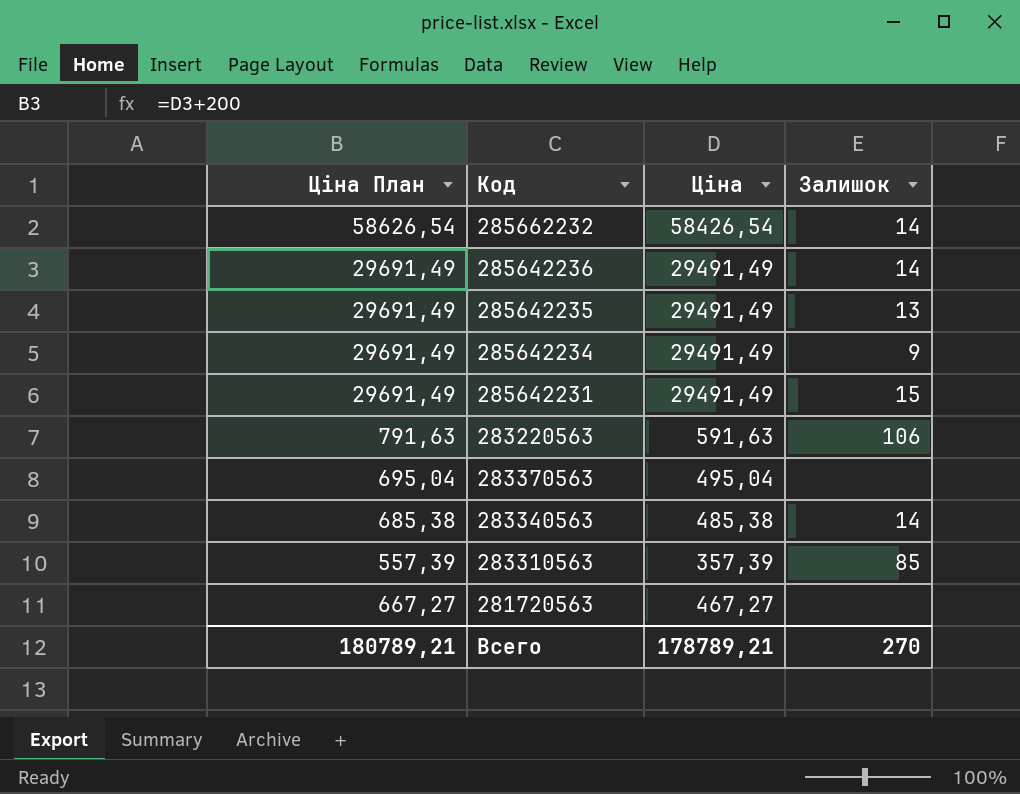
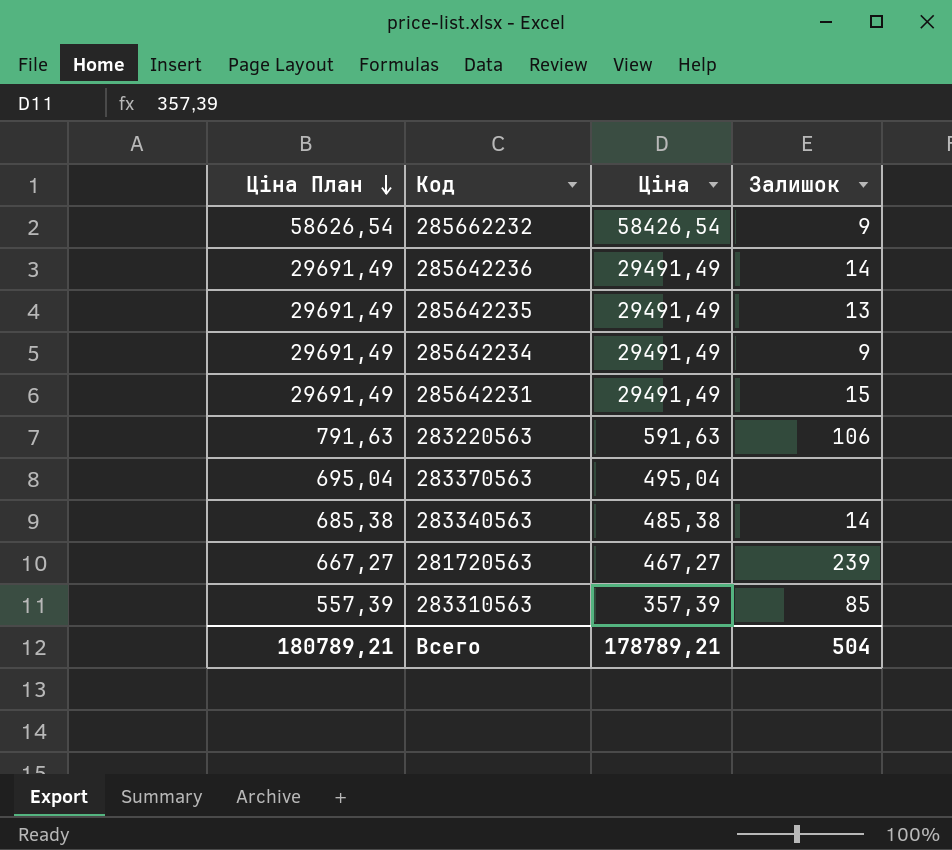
row order: none -> Ціна План descending
285662232 | Залишок: 14 -> 9
281720563 | Залишок: none -> 239
Всего | Залишок: 270 -> 504

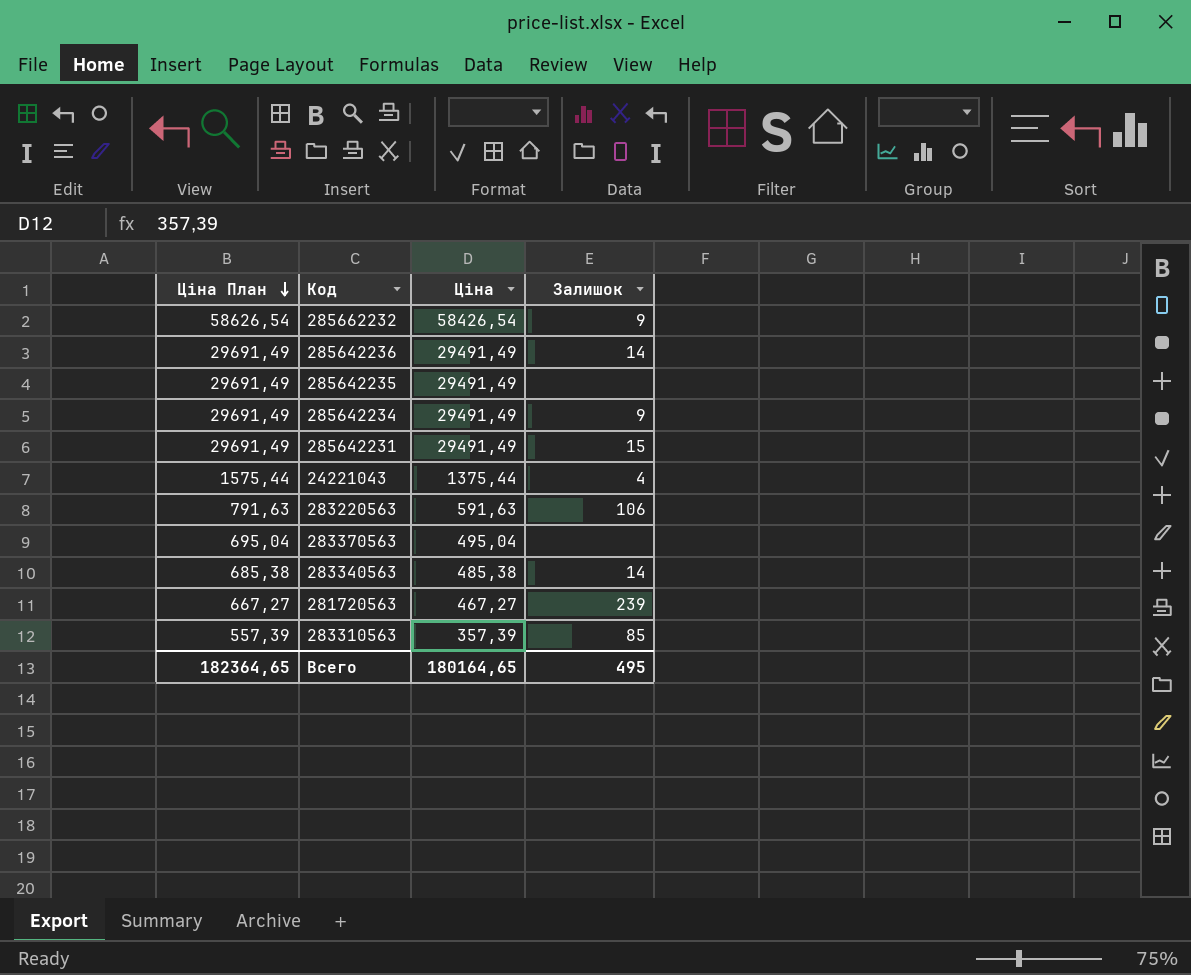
285642235 | Залишок: 13 -> none
row 24221043: none -> 1575,44 | 1375,44 | 4
Всего | Ціна План: 180789,21 -> 182364,65
Всего | Ціна: 178789,21 -> 180164,65
Всего | Залишок: 504 -> 495

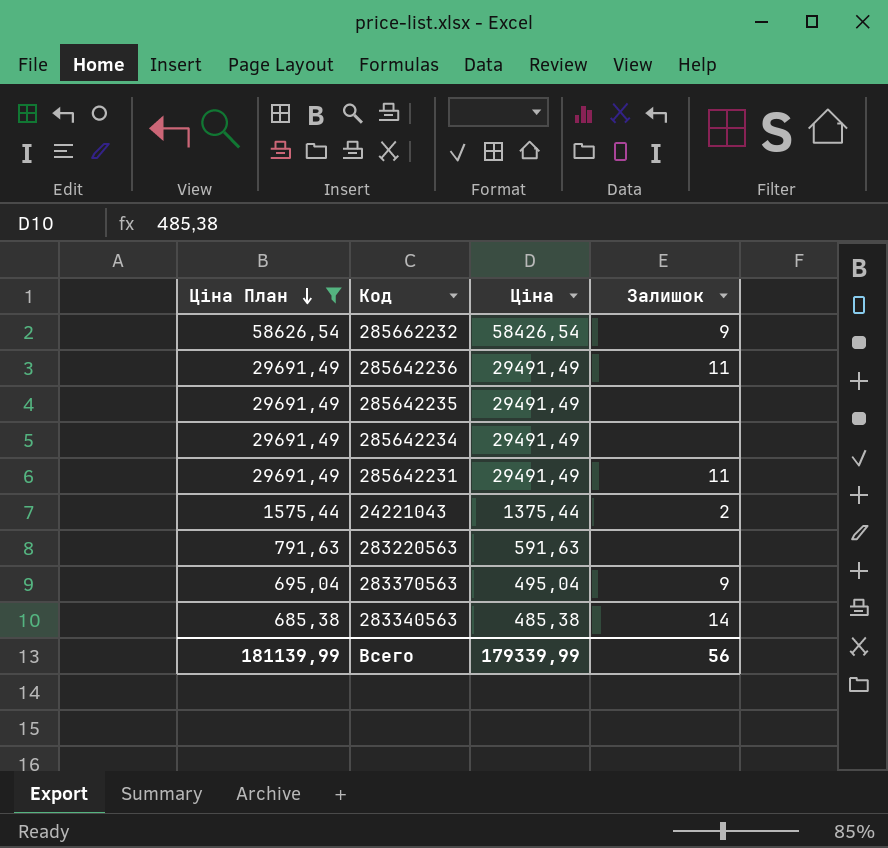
filter: none -> Ціна План >= 685,38
285642236 | Залишок: 14 -> 11
285642234 | Залишок: 9 -> none
285642231 | Залишок: 15 -> 11
24221043 | Залишок: 4 -> 2
283220563 | Залишок: 106 -> none
283370563 | Залишок: none -> 9
Всего | Ціна План: 182364,65 -> 181139,99
Всего | Ціна: 180164,65 -> 179339,99
Всего | Залишок: 495 -> 56

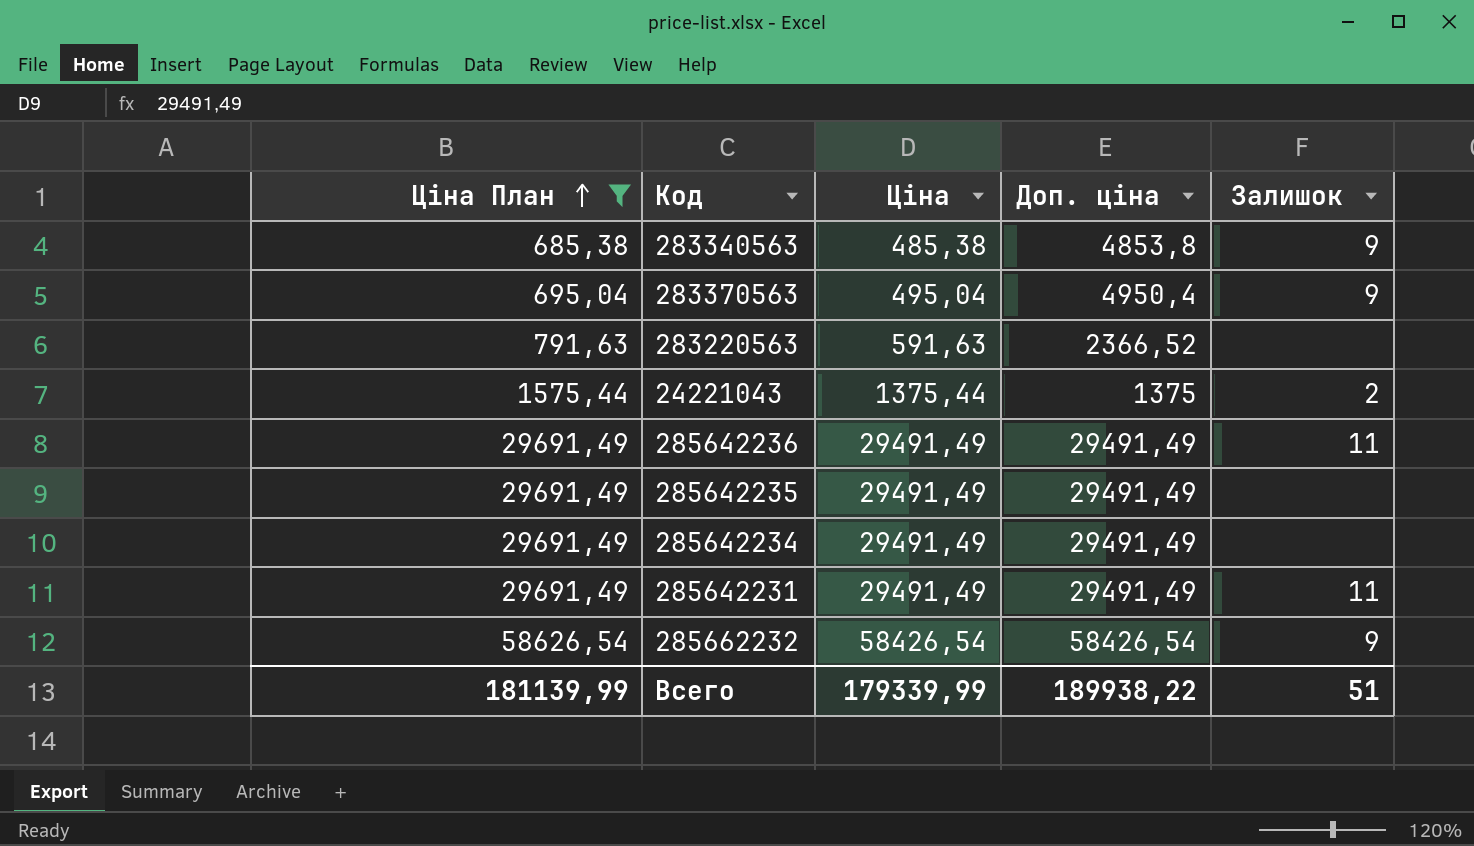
row order: Ціна План descending -> Ціна План ascending
column Доп. ціна | position: none -> 4
283340563 | Залишок: 14 -> 9
Всего | Залишок: 56 -> 51

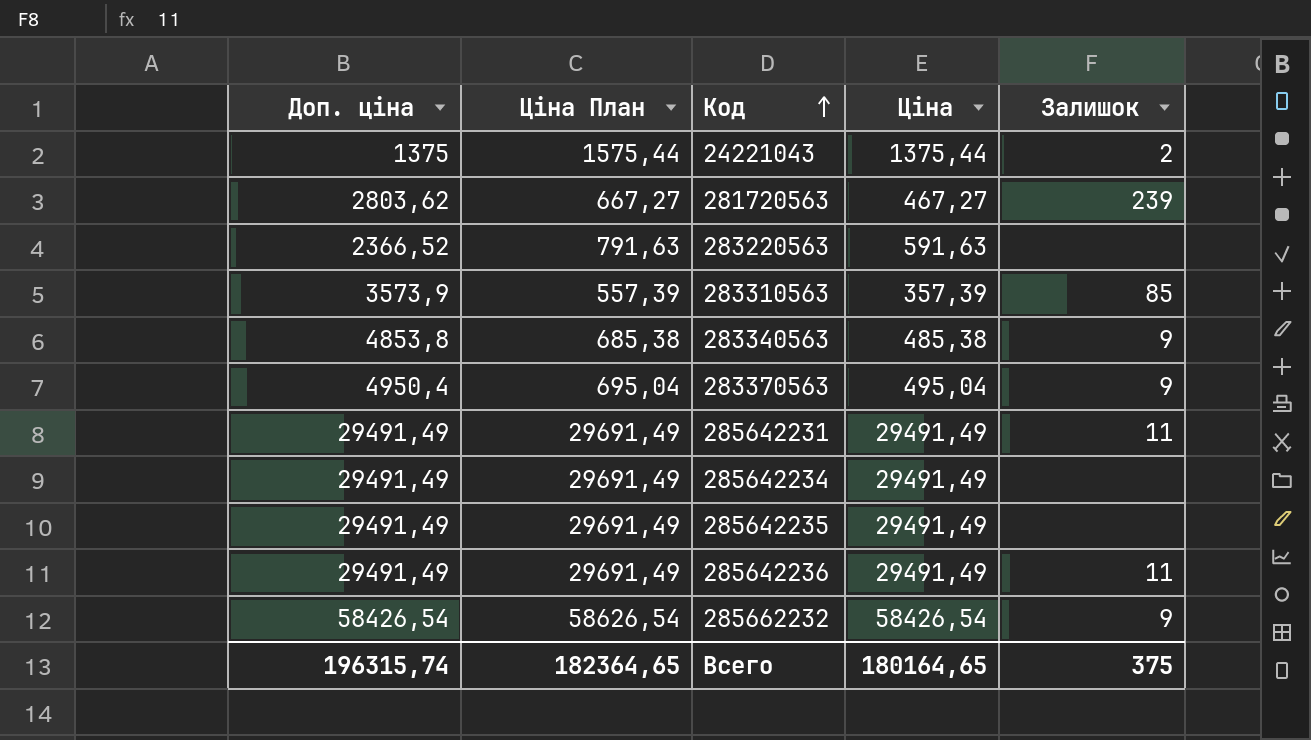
filter: Ціна План >= 685,38 -> none
row order: Ціна План ascending -> Код ascending
column Доп. ціна | position: 4 -> 1
Всего | Доп. ціна: 189938,22 -> 196315,74
Всего | Ціна План: 181139,99 -> 182364,65
Всего | Ціна: 179339,99 -> 180164,65
Всего | Залишок: 51 -> 375

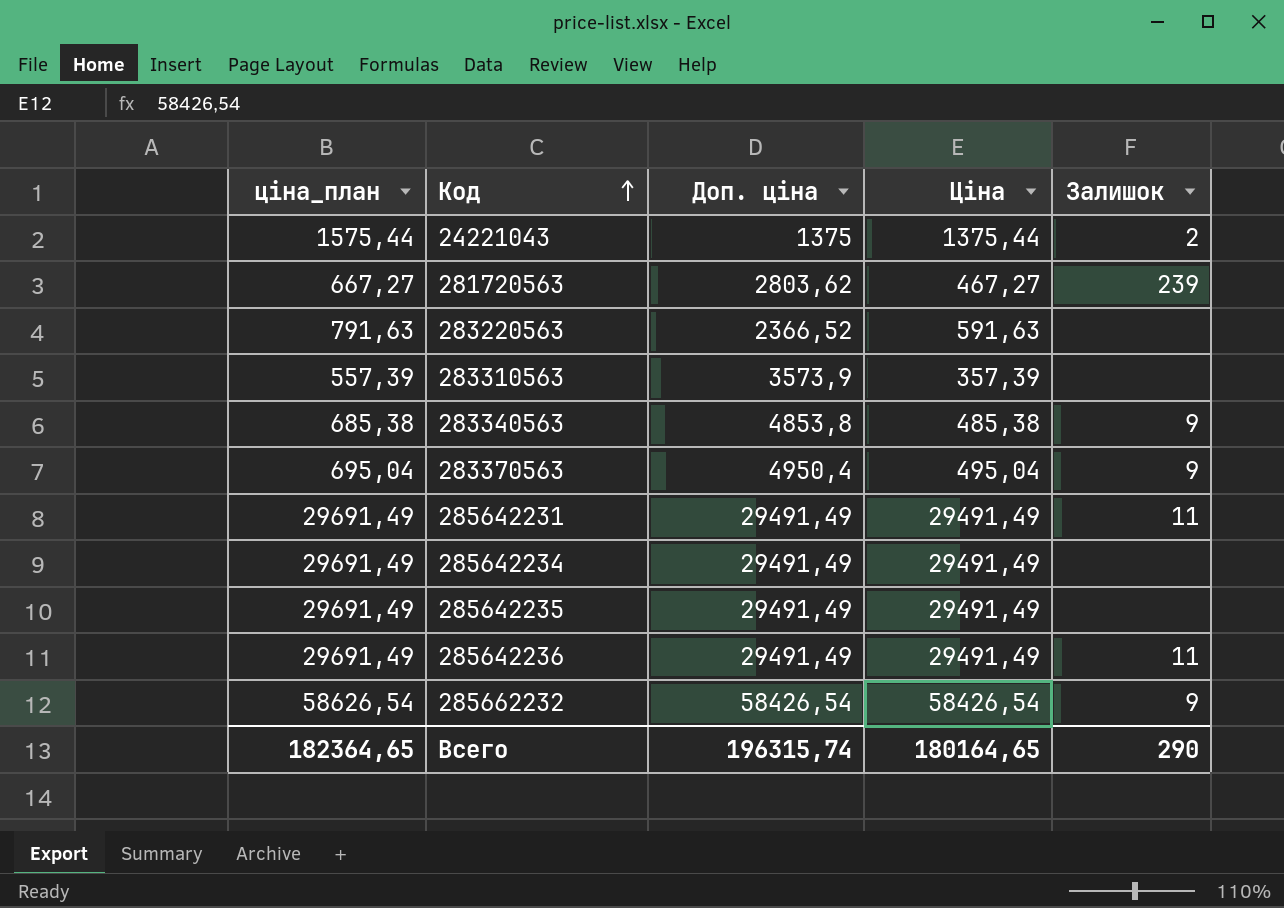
column name: Ціна План -> ціна_план
column Доп. ціна | position: 1 -> 3
283310563 | Залишок: 85 -> none
Всего | Залишок: 375 -> 290

